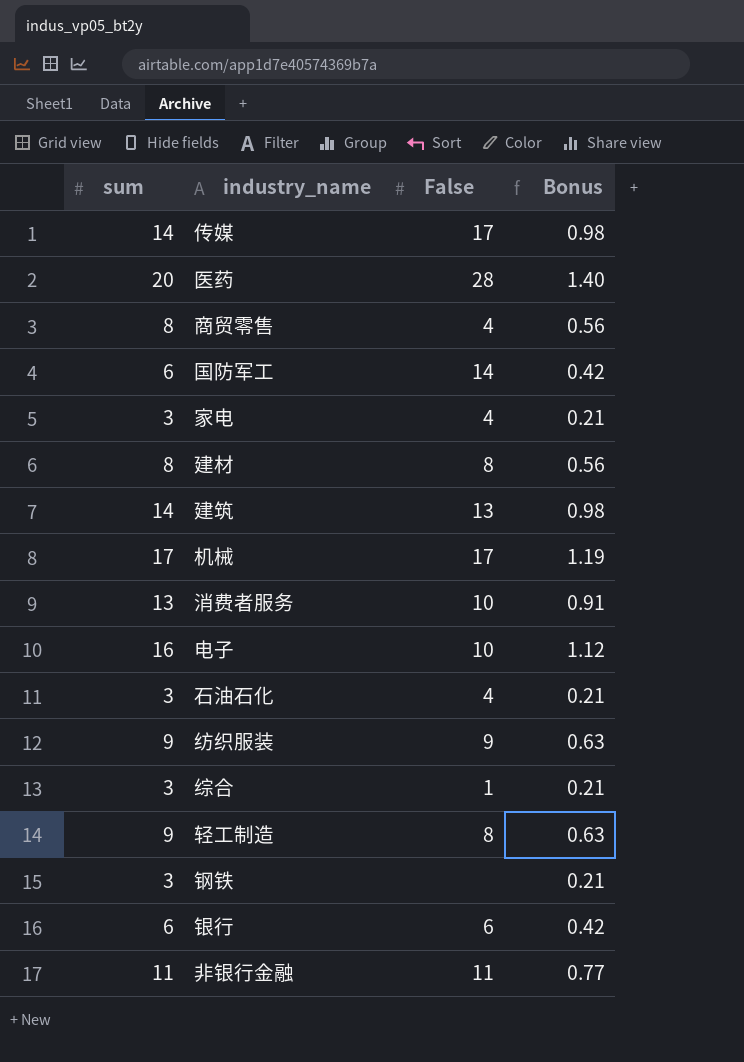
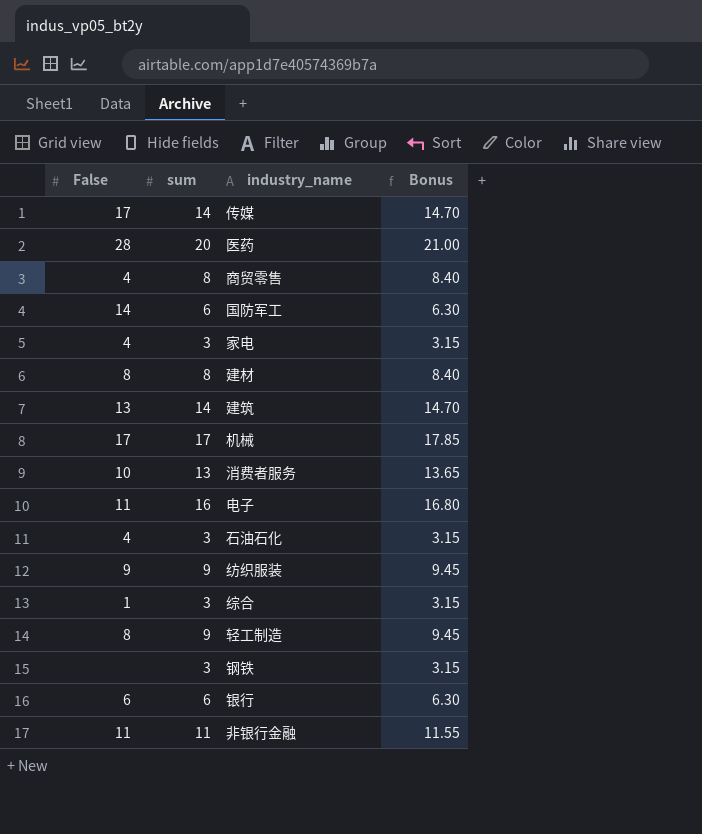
column False | position: 3 -> 1
column Bonus | formula: [sum] * 0.07 -> [sum] * 1.05
电子 | False: 10 -> 11

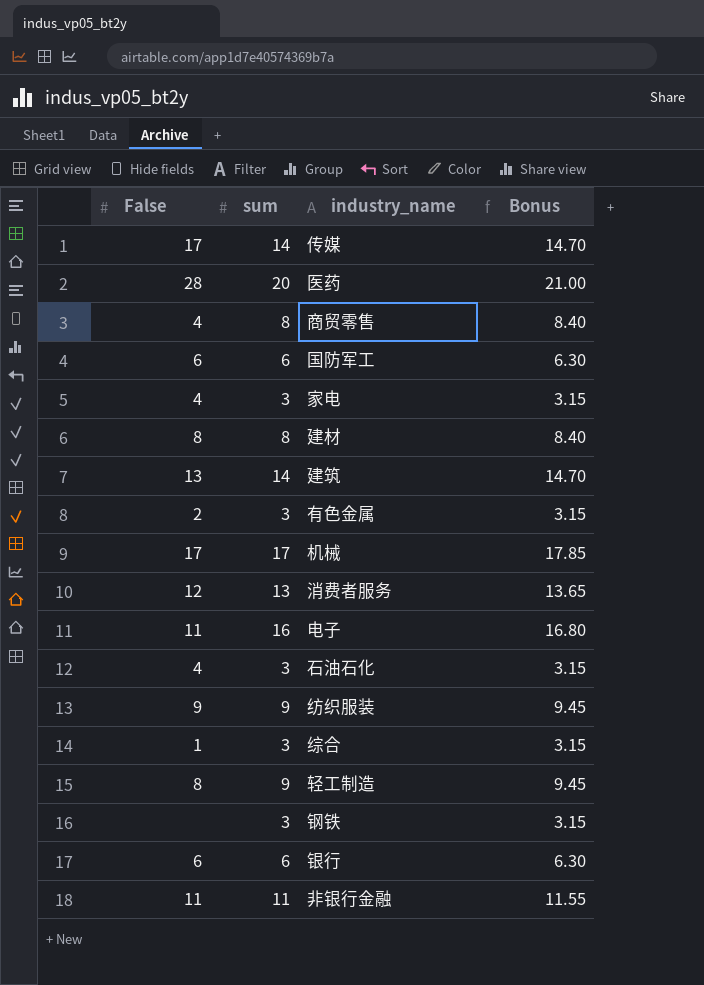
国防军工 | False: 14 -> 6
row 有色金属: none -> 2 | 3 | 3.15
消费者服务 | False: 10 -> 12

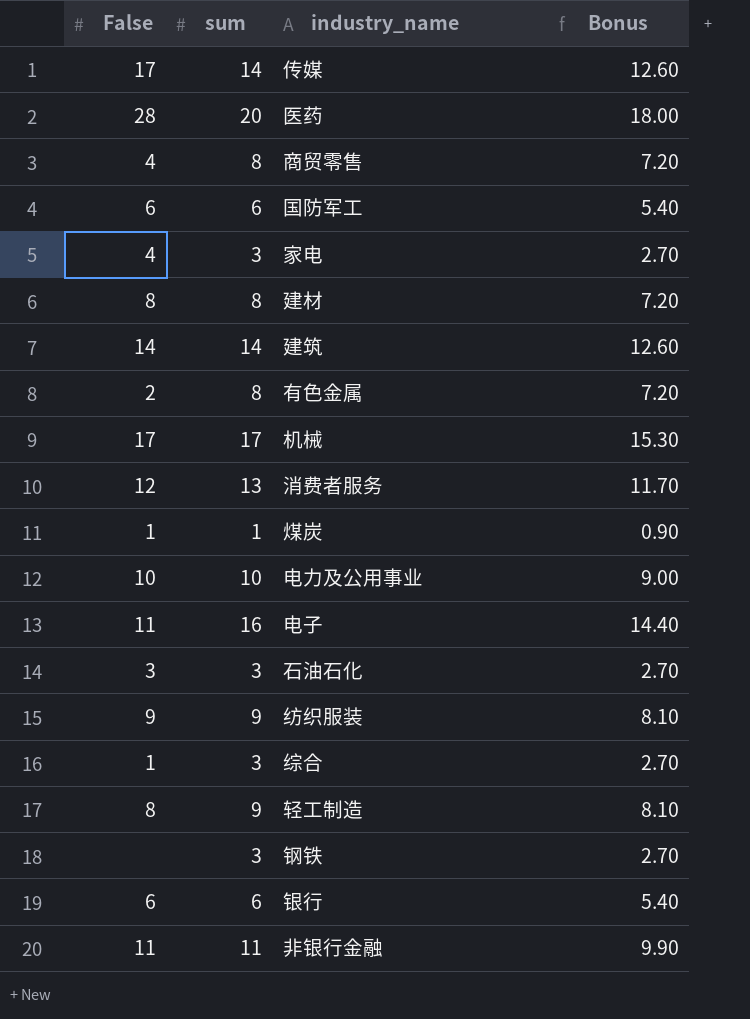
column Bonus | formula: [sum] * 1.05 -> [sum] * 0.9
建筑 | False: 13 -> 14
有色金属 | sum: 3 -> 8
row 煤炭: none -> 1 | 1 | 0.90
row 电力及公用事业: none -> 10 | 10 | 9.00
石油石化 | False: 4 -> 3

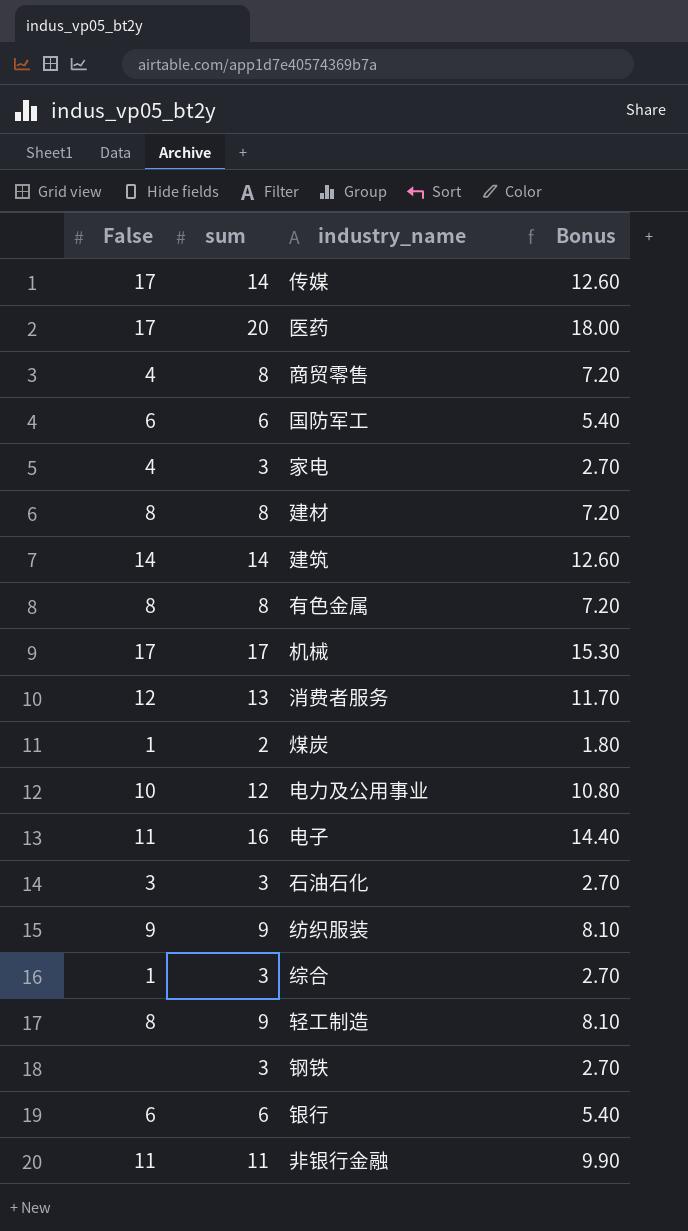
医药 | False: 28 -> 17
有色金属 | False: 2 -> 8
煤炭 | sum: 1 -> 2
煤炭 | Bonus: 0.90 -> 1.80
电力及公用事业 | sum: 10 -> 12
电力及公用事业 | Bonus: 9.00 -> 10.80

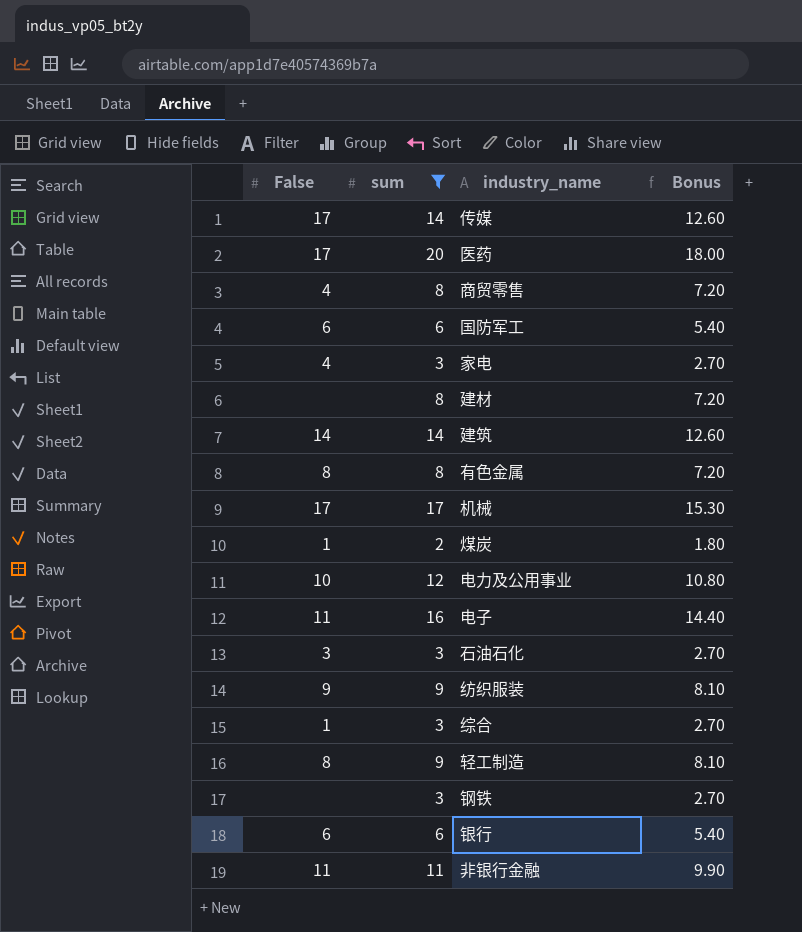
filter: none -> sum != 13
建材 | False: 8 -> none

